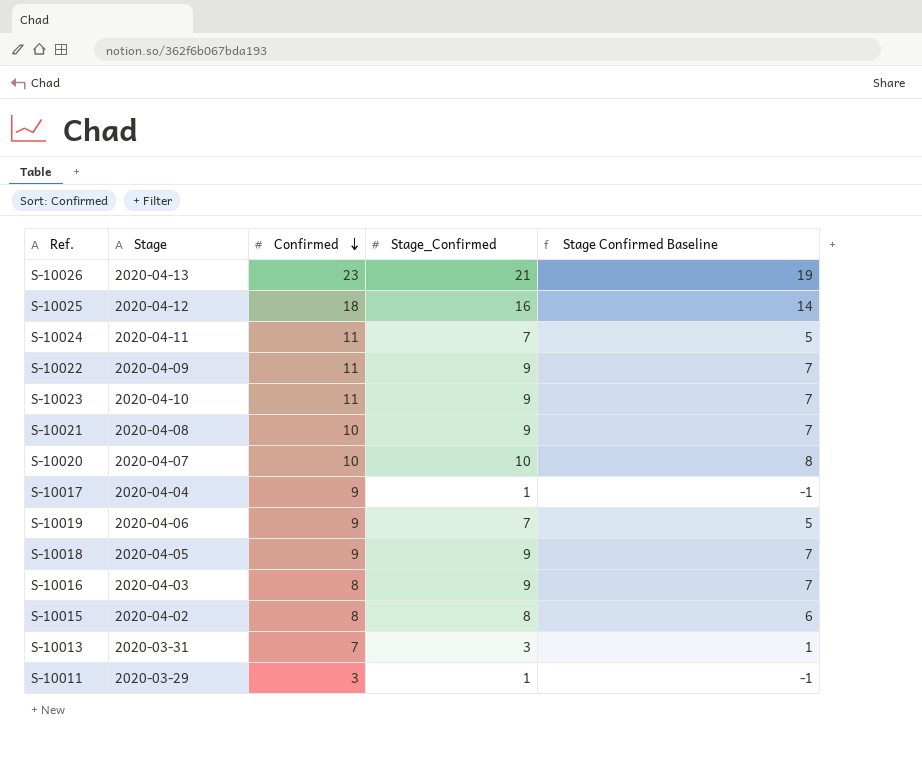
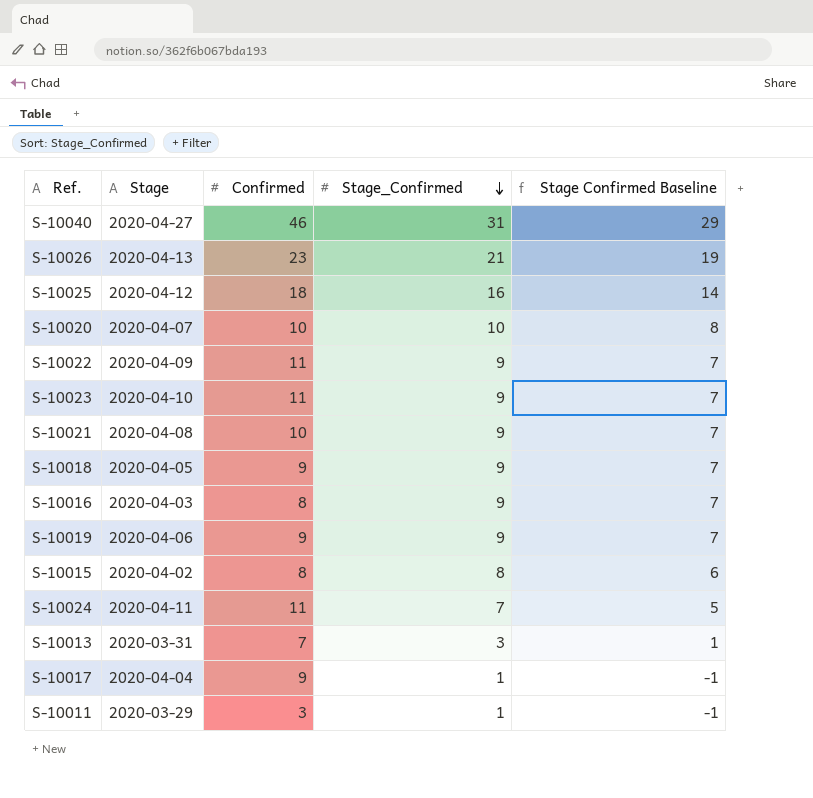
row order: Confirmed descending -> Stage_Confirmed descending
row S-10040: none -> 2020-04-27 | 46 | 31 | 29
S-10019 | Stage_Confirmed: 7 -> 9
S-10019 | Stage Confirmed Baseline: 5 -> 7

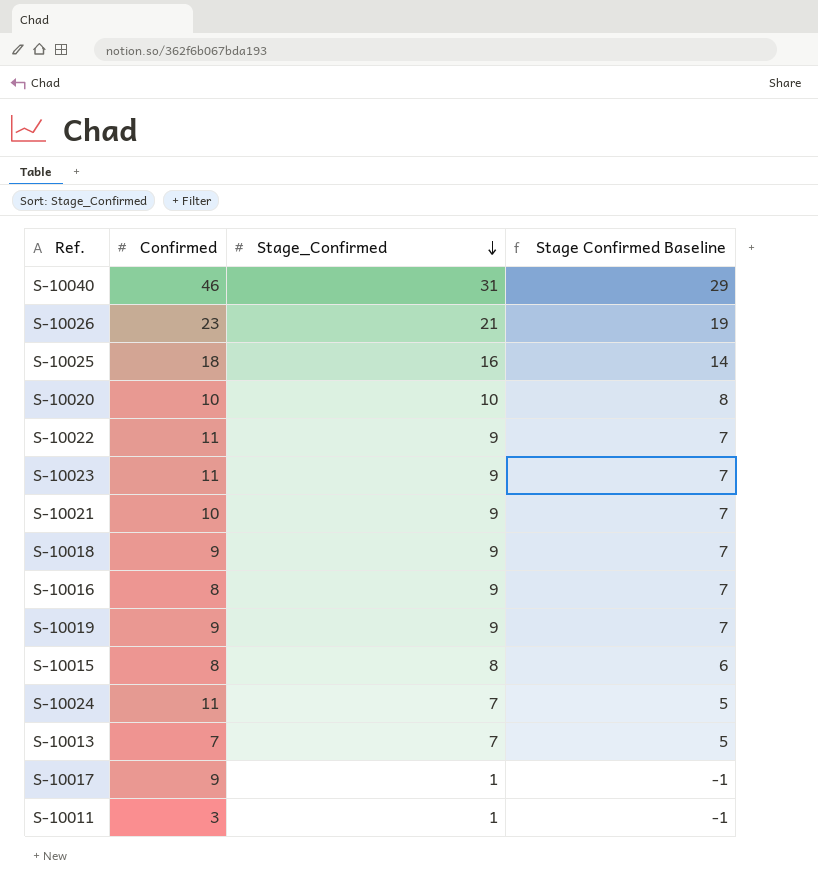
column Stage | position: 2 -> none
S-10013 | Stage_Confirmed: 3 -> 7
S-10013 | Stage Confirmed Baseline: 1 -> 5

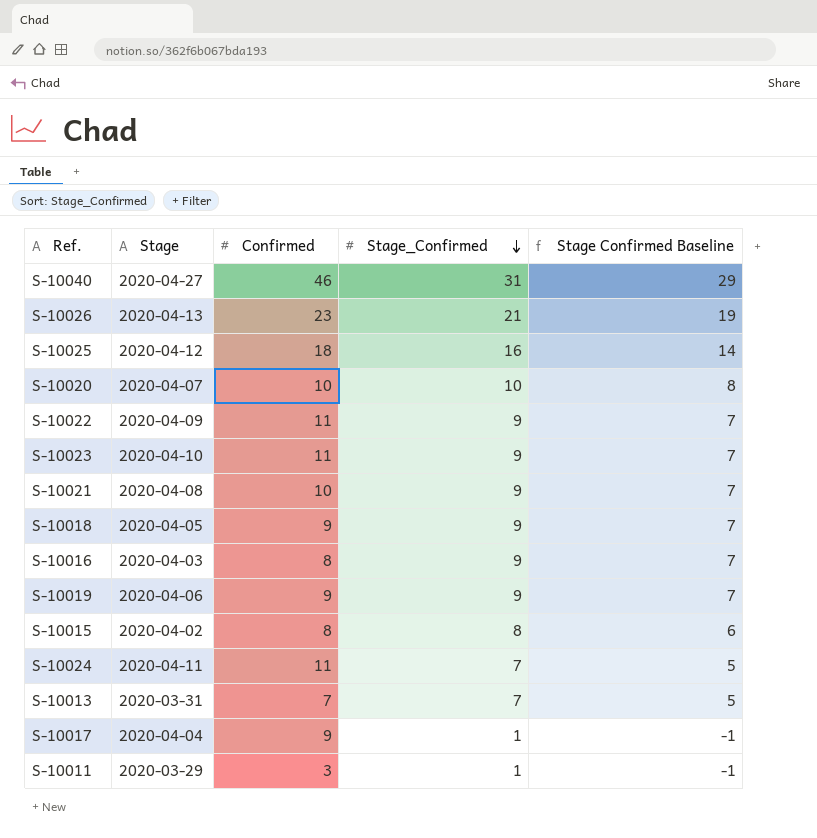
column Stage | position: none -> 2

